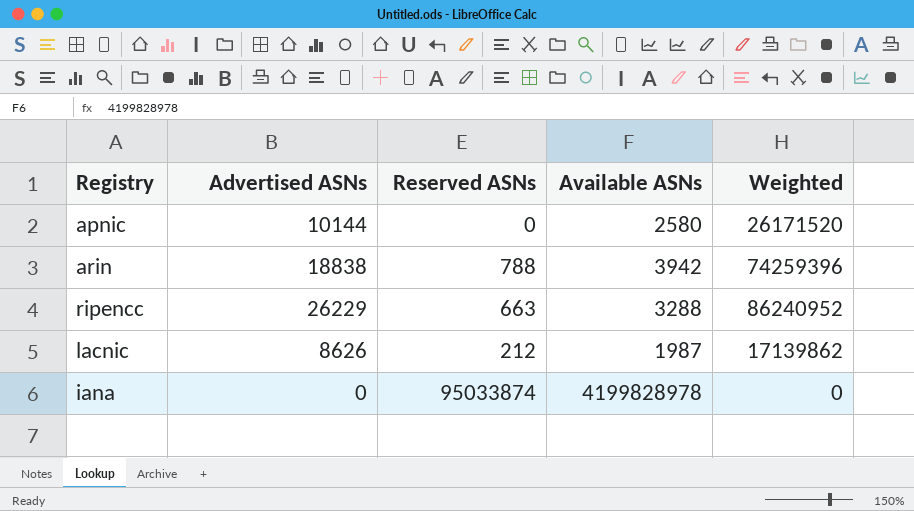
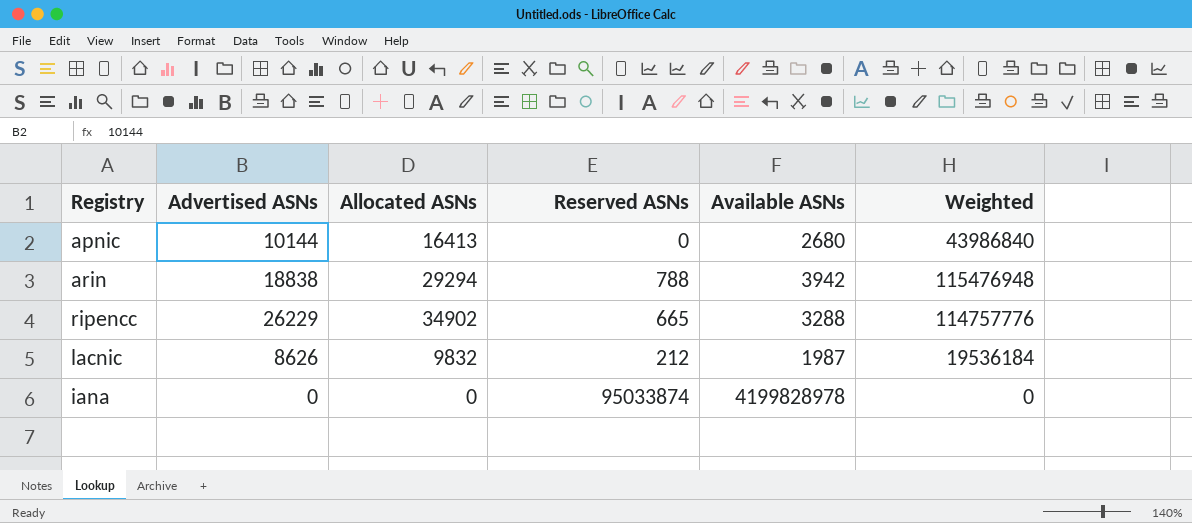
column Allocated ASNs | position: none -> 3
column Weighted | formula: [Advertised ASNs] * [Available ASNs] -> [Allocated ASNs] * [Available ASNs]
apnic | Available ASNs: 2580 -> 2680
ripencc | Reserved ASNs: 663 -> 665

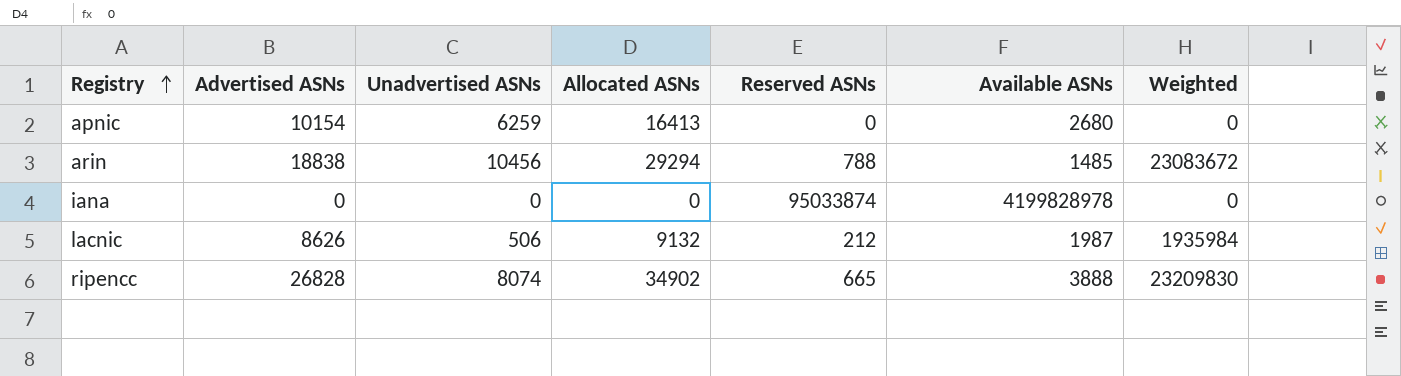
row order: none -> Registry ascending
column Unadvertised ASNs | formula: none -> [Allocated ASNs] - [Advertised ASNs]
column Weighted | formula: [Allocated ASNs] * [Available ASNs] -> [Allocated ASNs] * [Reserved ASNs]
apnic | Advertised ASNs: 10144 -> 10154
arin | Available ASNs: 3942 -> 1485
lacnic | Allocated ASNs: 9832 -> 9132
ripencc | Advertised ASNs: 26229 -> 26828
ripencc | Available ASNs: 3288 -> 3888

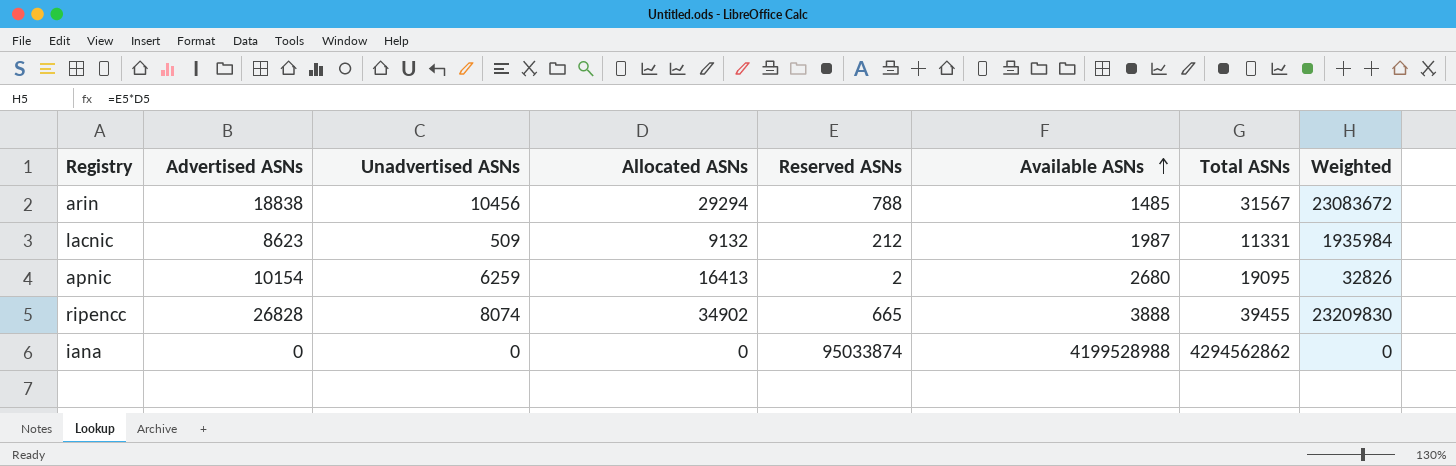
row order: Registry ascending -> Available ASNs ascending
column Total ASNs | formula: none -> [Allocated ASNs] + [Reserved ASNs] + [Available ASNs]
lacnic | Advertised ASNs: 8626 -> 8623
lacnic | Unadvertised ASNs: 506 -> 509
apnic | Reserved ASNs: 0 -> 2
apnic | Weighted: 0 -> 32826
iana | Available ASNs: 4199828978 -> 4199528988

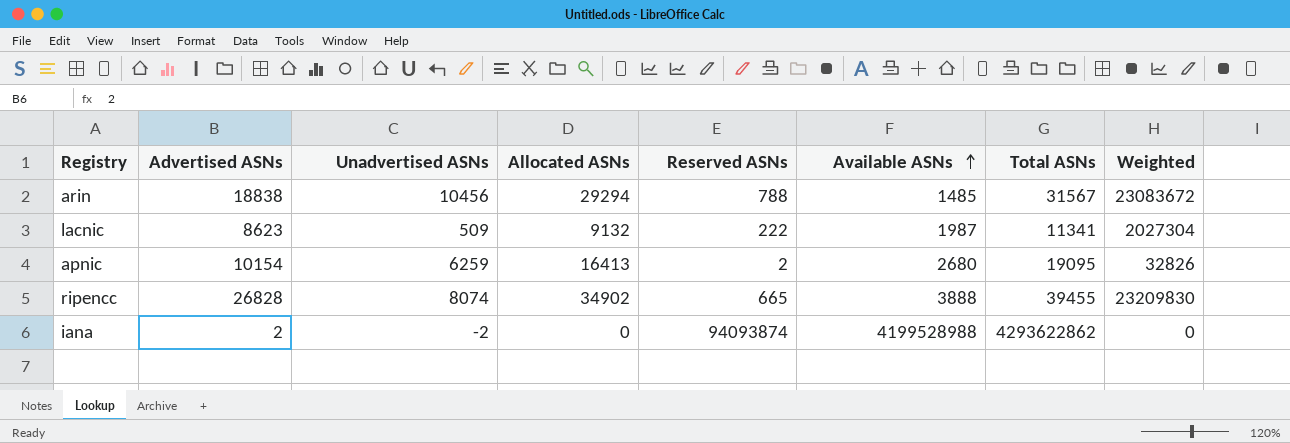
lacnic | Reserved ASNs: 212 -> 222
lacnic | Total ASNs: 11331 -> 11341
lacnic | Weighted: 1935984 -> 2027304
iana | Advertised ASNs: 0 -> 2
iana | Unadvertised ASNs: 0 -> -2
iana | Reserved ASNs: 95033874 -> 94093874
iana | Total ASNs: 4294562862 -> 4293622862

